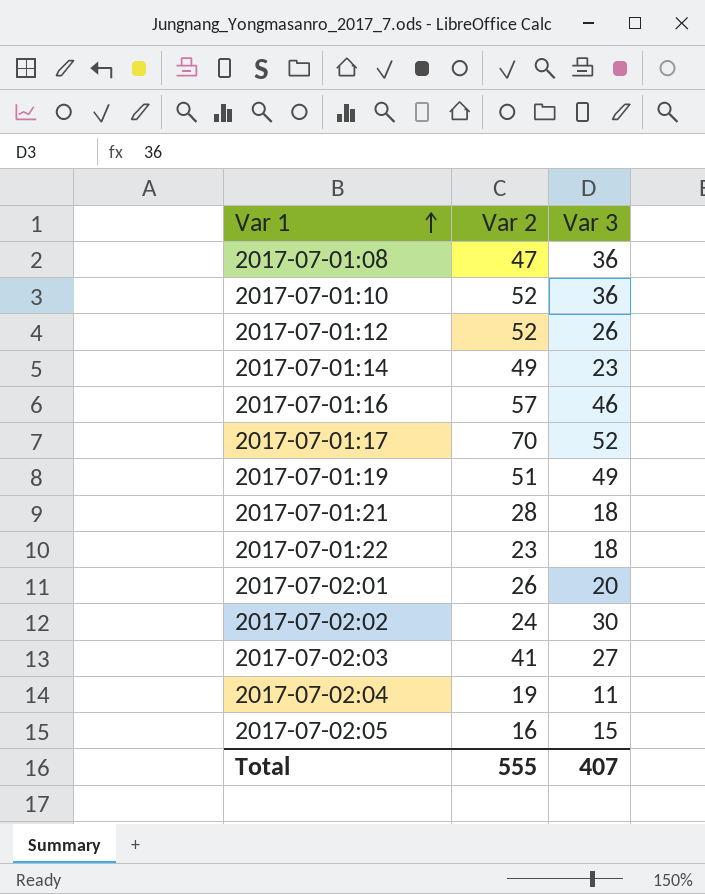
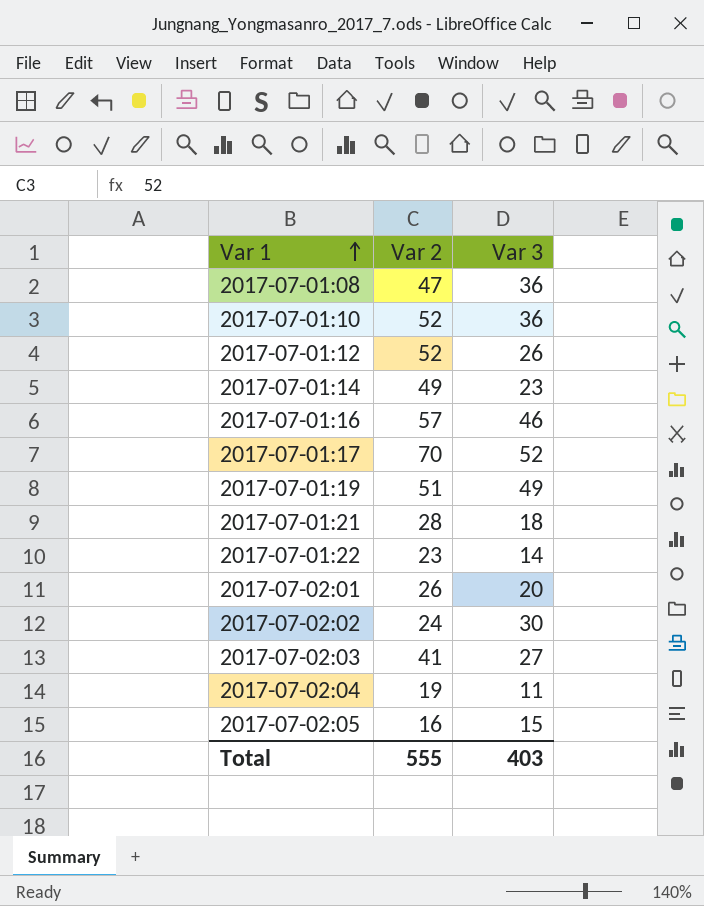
2017-07-01:22 | Var 3: 18 -> 14
Total | Var 3: 407 -> 403

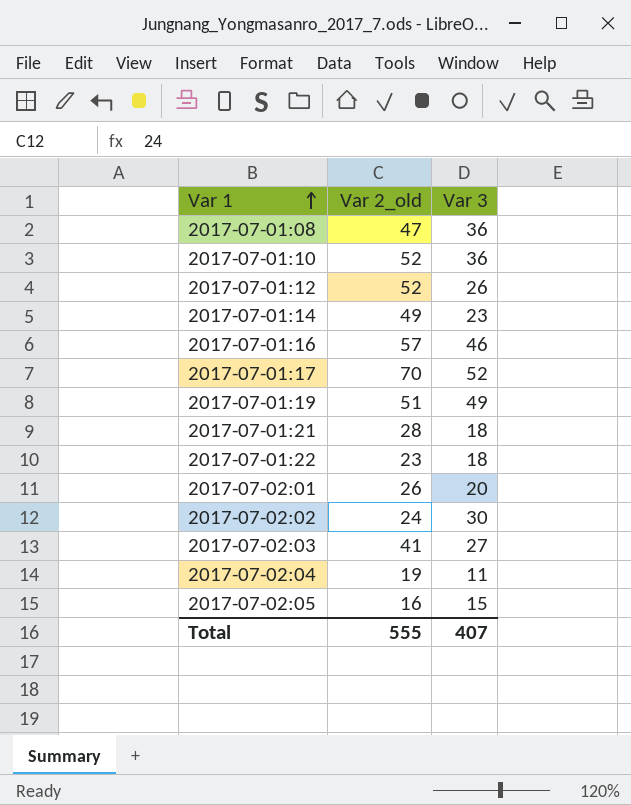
column name: Var 2 -> Var 2_old
2017-07-01:22 | Var 3: 14 -> 18
Total | Var 3: 403 -> 407

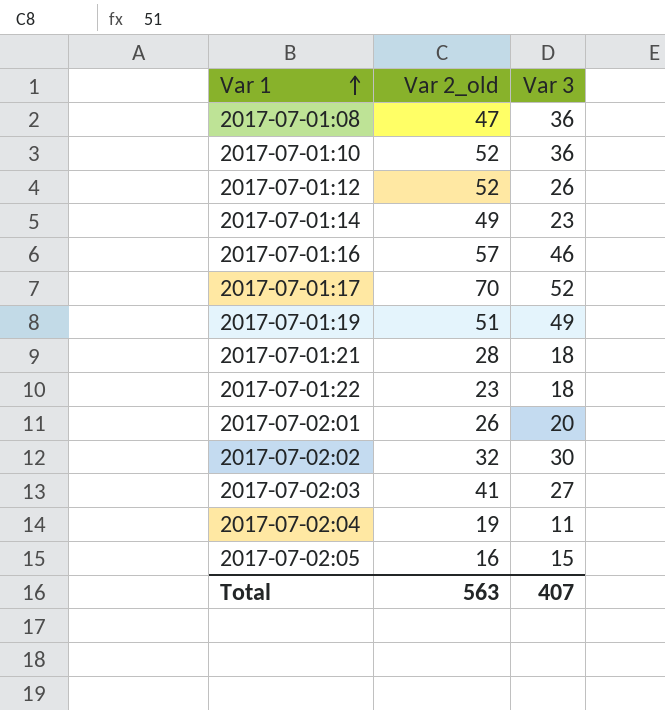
2017-07-02:02 | Var 2_old: 24 -> 32
Total | Var 2_old: 555 -> 563

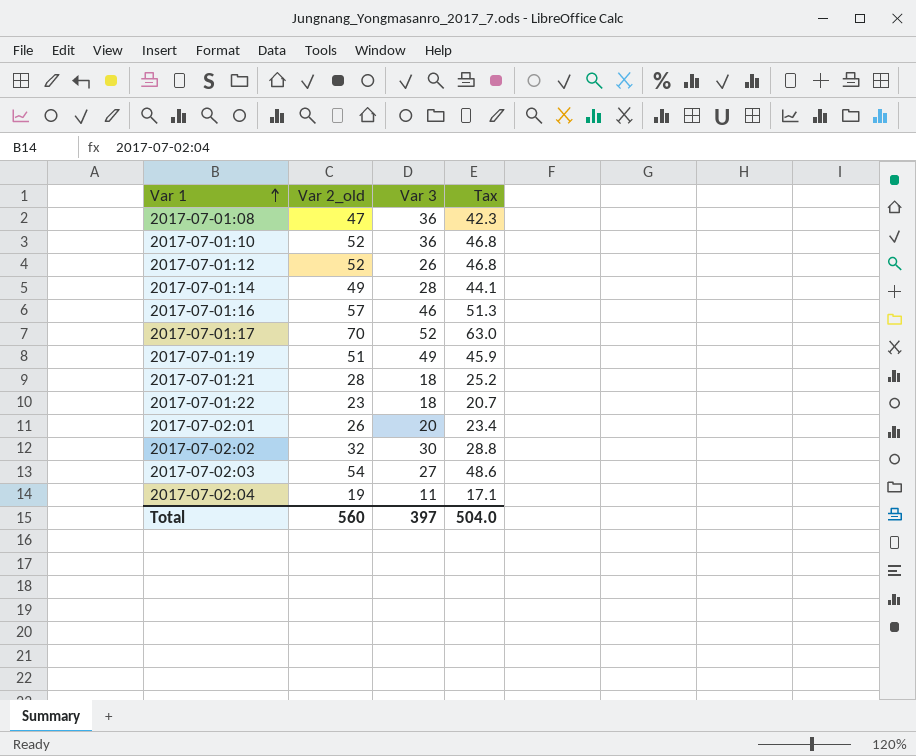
column Tax | formula: none -> [Var 2_old] * 0.9
row 2017-07-02:05: 16 | 15 -> none
2017-07-01:14 | Var 3: 23 -> 28
2017-07-02:03 | Var 2_old: 41 -> 54
Total | Var 2_old: 563 -> 560
Total | Var 3: 407 -> 397

